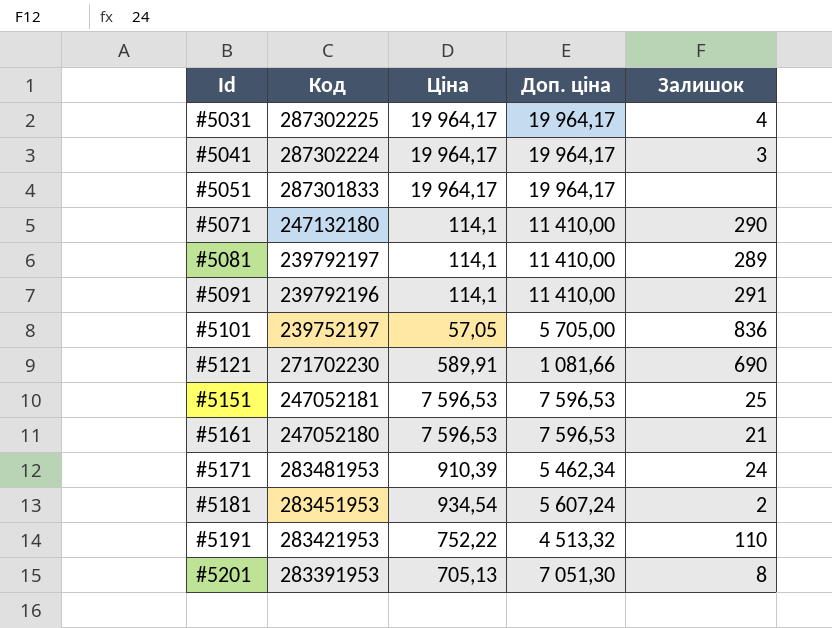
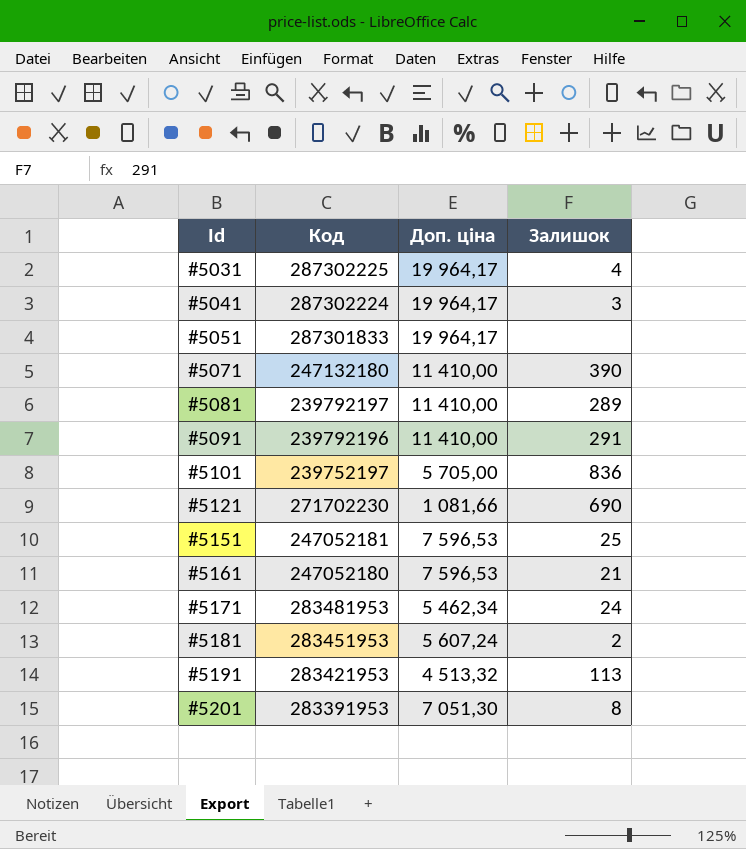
column Ціна | position: 3 -> none
#5071 | Залишок: 290 -> 390
#5191 | Залишок: 110 -> 113

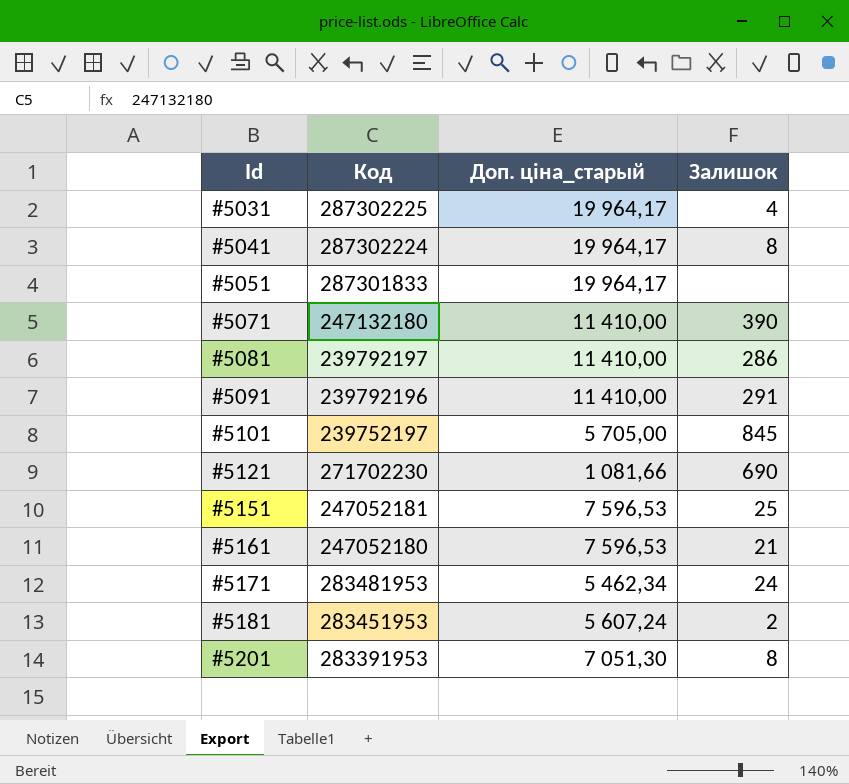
column name: Доп. ціна -> Доп. ціна_старый
row #5191: 283421953 | 4 513,32 | 113 -> none
#5041 | Залишок: 3 -> 8
#5081 | Залишок: 289 -> 286
#5101 | Залишок: 836 -> 845

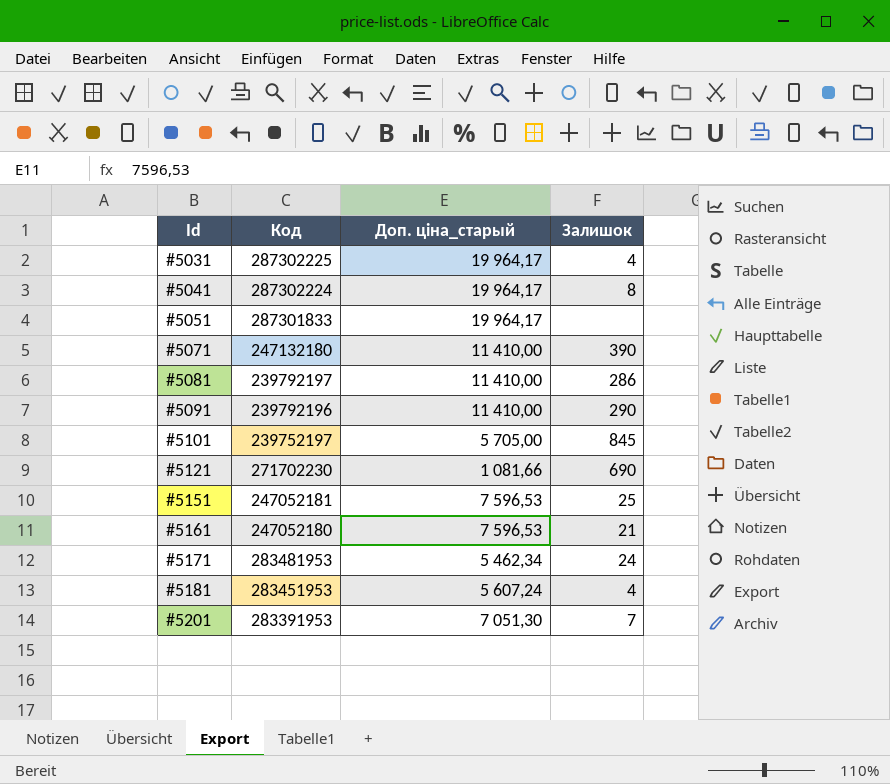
#5091 | Залишок: 291 -> 290
#5181 | Залишок: 2 -> 4
#5201 | Залишок: 8 -> 7

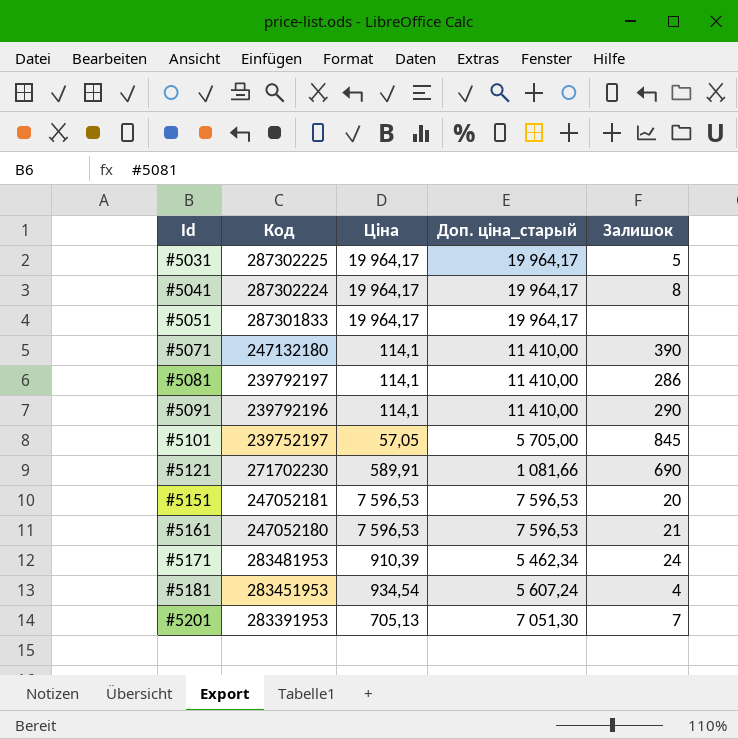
column Ціна | position: none -> 3
#5031 | Залишок: 4 -> 5
#5151 | Залишок: 25 -> 20

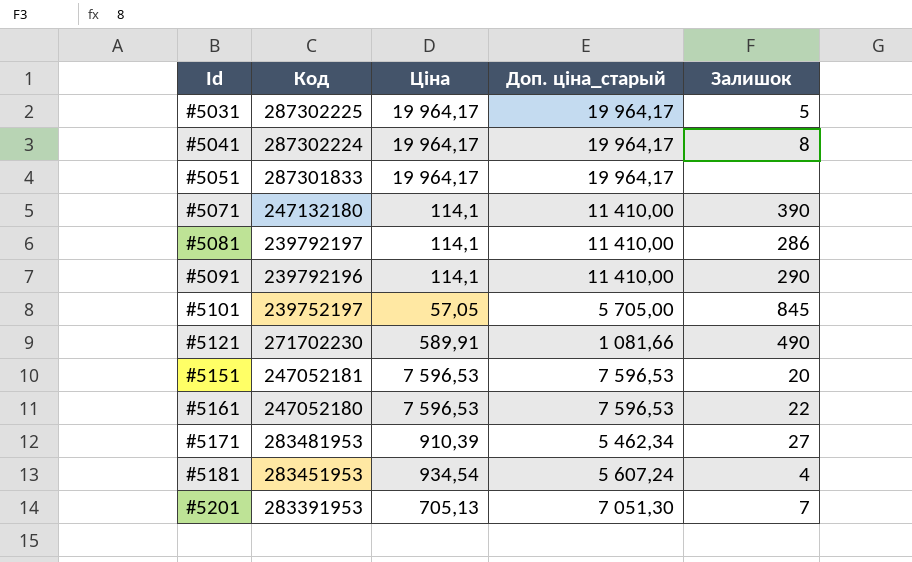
#5121 | Залишок: 690 -> 490
#5161 | Залишок: 21 -> 22
#5171 | Залишок: 24 -> 27

